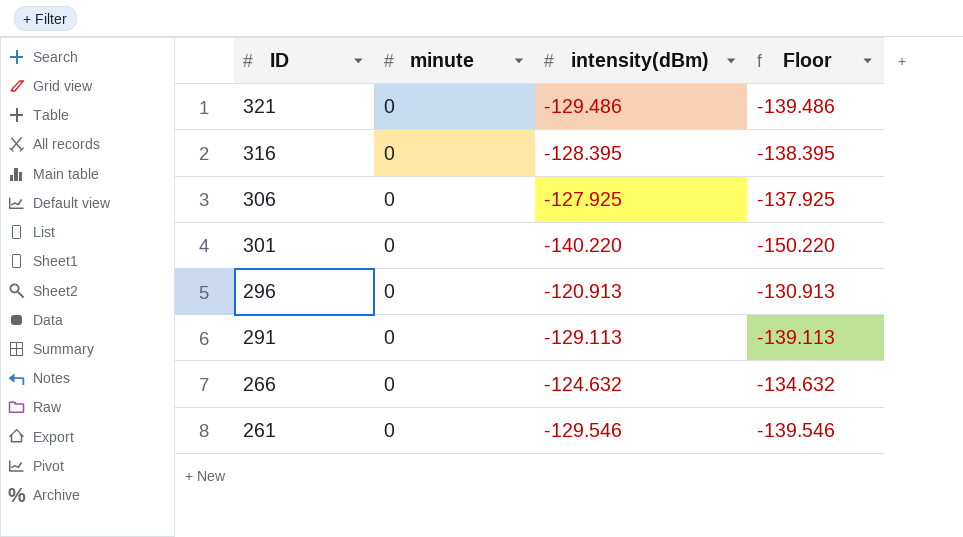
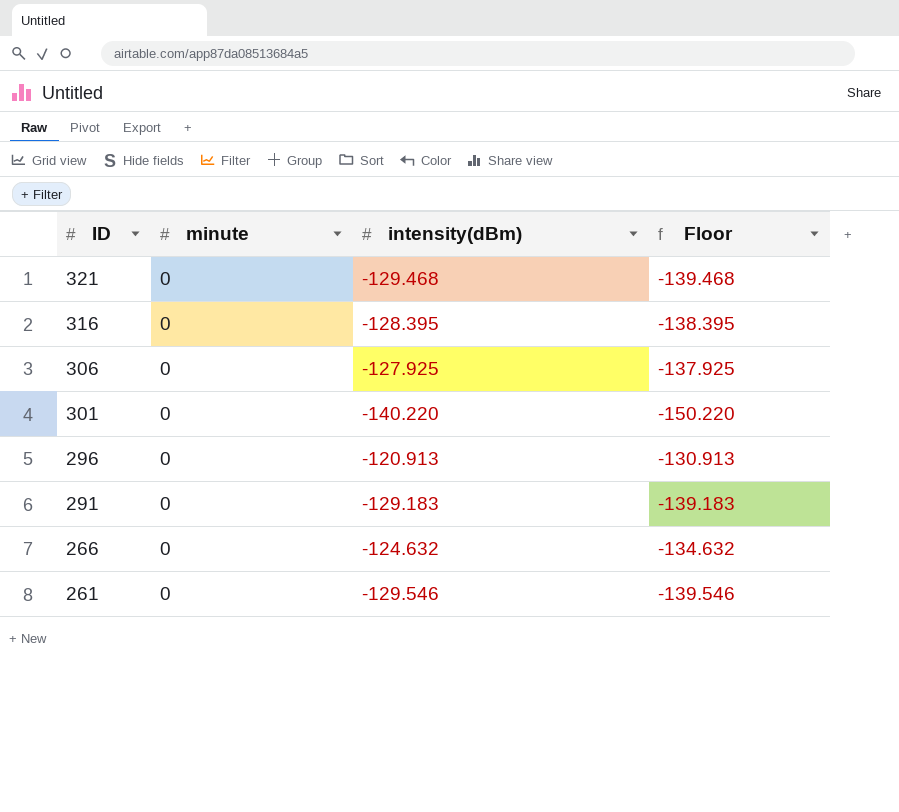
321 | intensity(dBm): -129.486 -> -129.468
321 | Floor: -139.486 -> -139.468
291 | intensity(dBm): -129.113 -> -129.183
291 | Floor: -139.113 -> -139.183

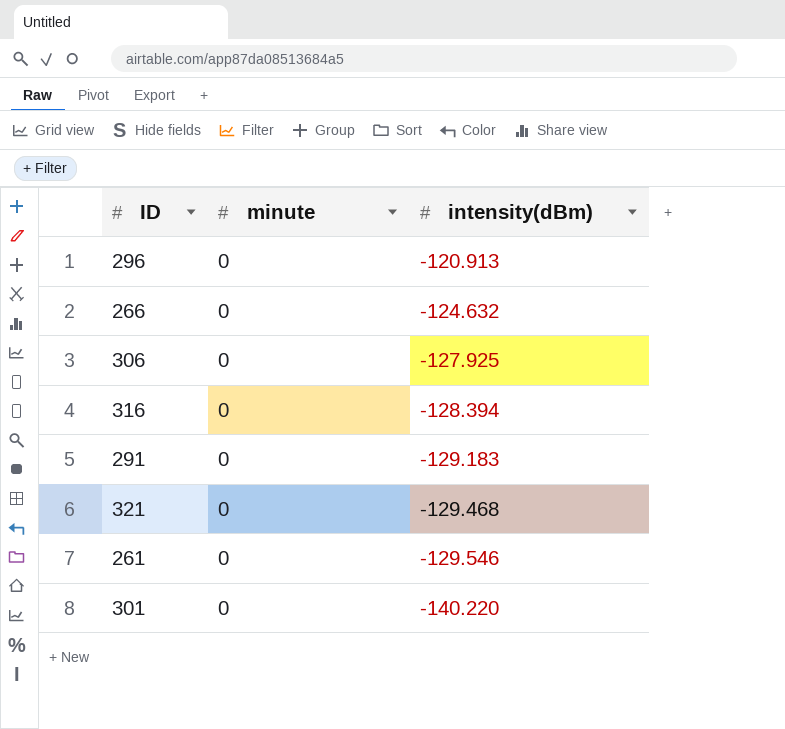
row order: ID descending -> intensity(dBm) descending
column Floor | formula: [intensity(dBm)] - 10 -> none
316 | intensity(dBm): -128.395 -> -128.394

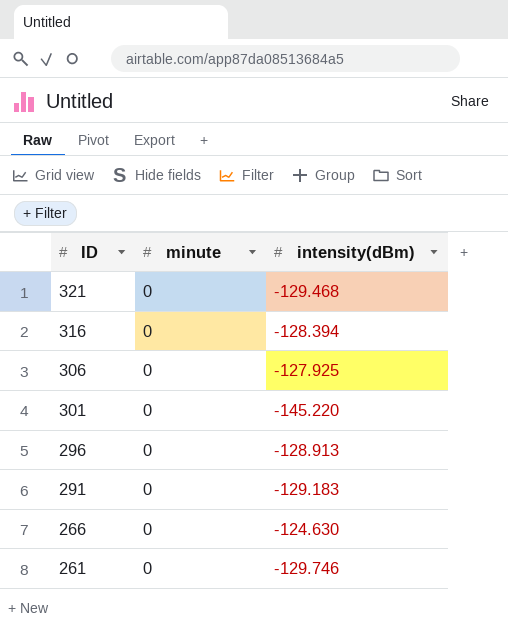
row order: intensity(dBm) descending -> ID descending
301 | intensity(dBm): -140.220 -> -145.220
296 | intensity(dBm): -120.913 -> -128.913
266 | intensity(dBm): -124.632 -> -124.630
261 | intensity(dBm): -129.546 -> -129.746

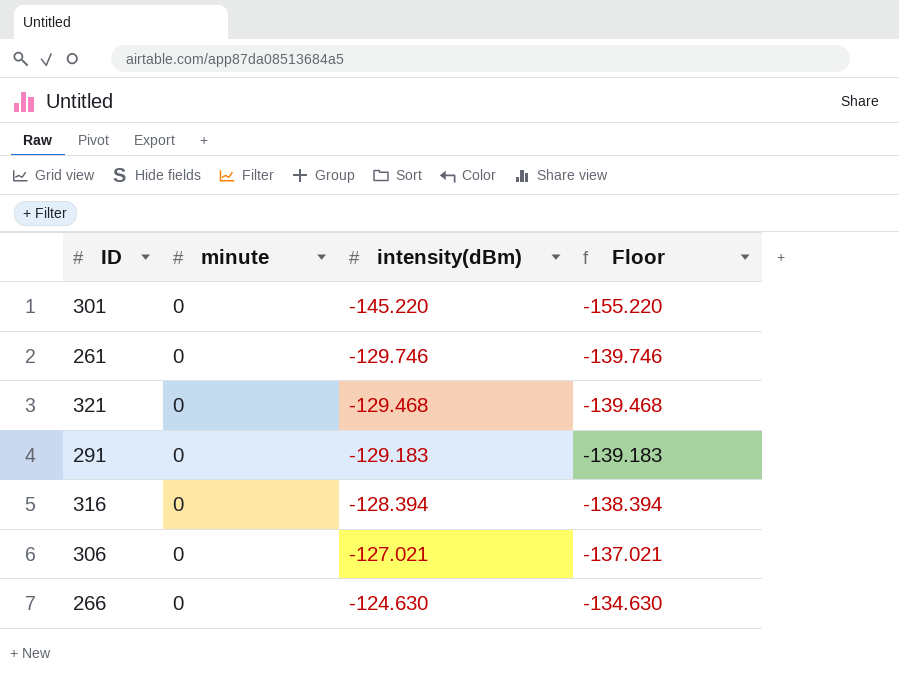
row order: ID descending -> intensity(dBm) ascending
column Floor | formula: none -> [intensity(dBm)] - 10
row 296: 0 | -128.913 -> none
306 | intensity(dBm): -127.925 -> -127.021

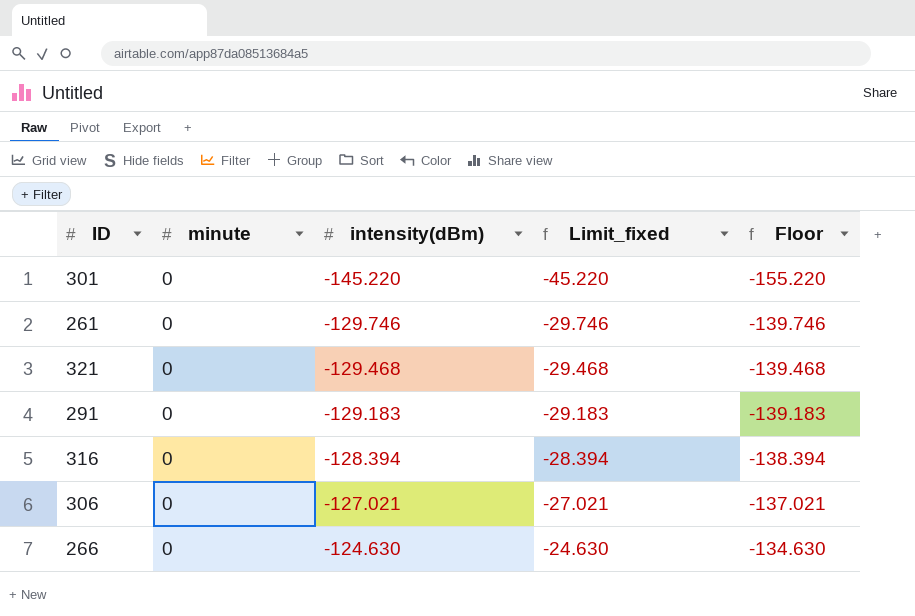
column Limit_fixed | formula: none -> [intensity(dBm)] + 100

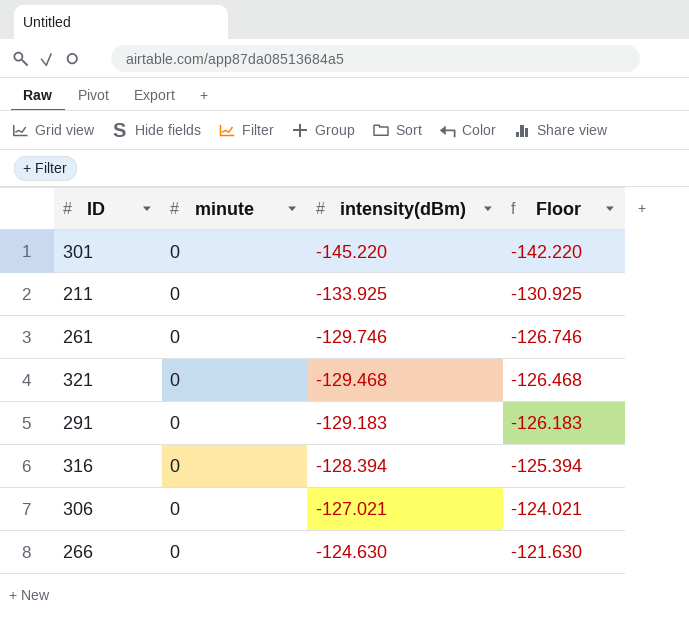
column Limit_fixed | formula: [intensity(dBm)] + 100 -> none
column Floor | formula: [intensity(dBm)] - 10 -> [intensity(dBm)] + 3
row 211: none -> 0 | -133.925 | -130.925

